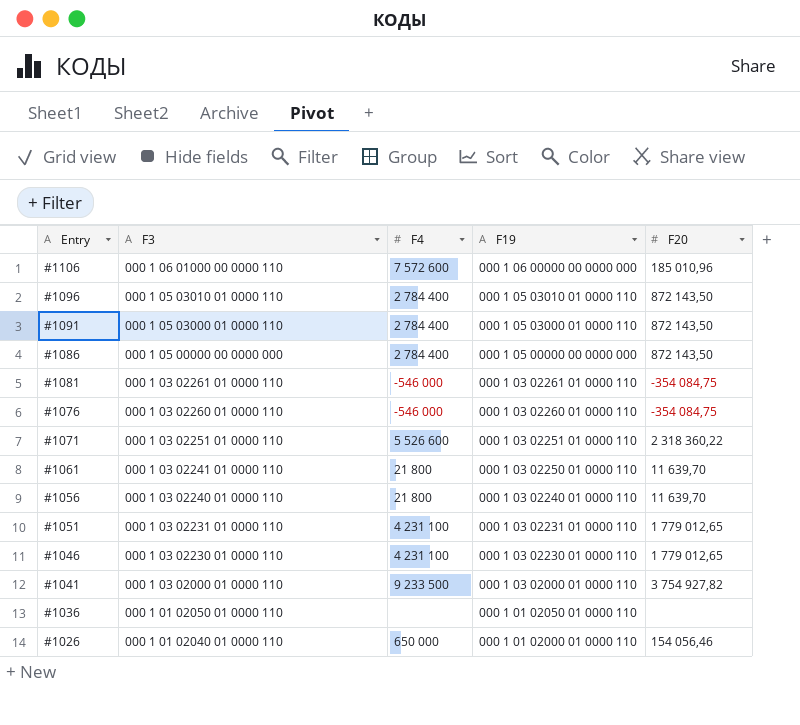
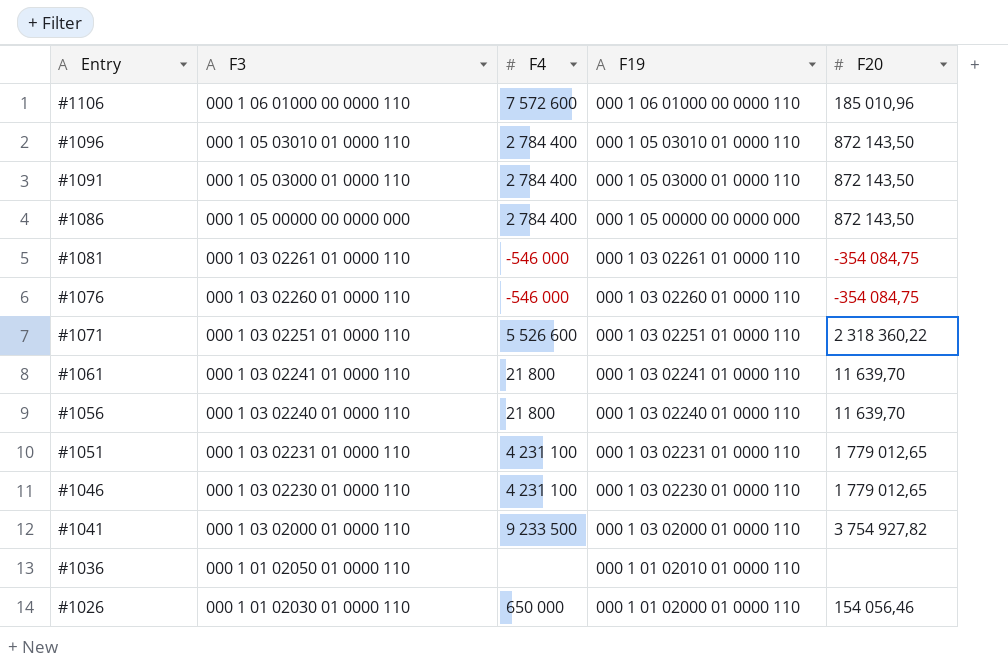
#1106 | F19: 000 1 06 00000 00 0000 000 -> 000 1 06 01000 00 0000 110
#1061 | F19: 000 1 03 02250 01 0000 110 -> 000 1 03 02241 01 0000 110
#1036 | F19: 000 1 01 02050 01 0000 110 -> 000 1 01 02010 01 0000 110
#1026 | F3: 000 1 01 02040 01 0000 110 -> 000 1 01 02030 01 0000 110

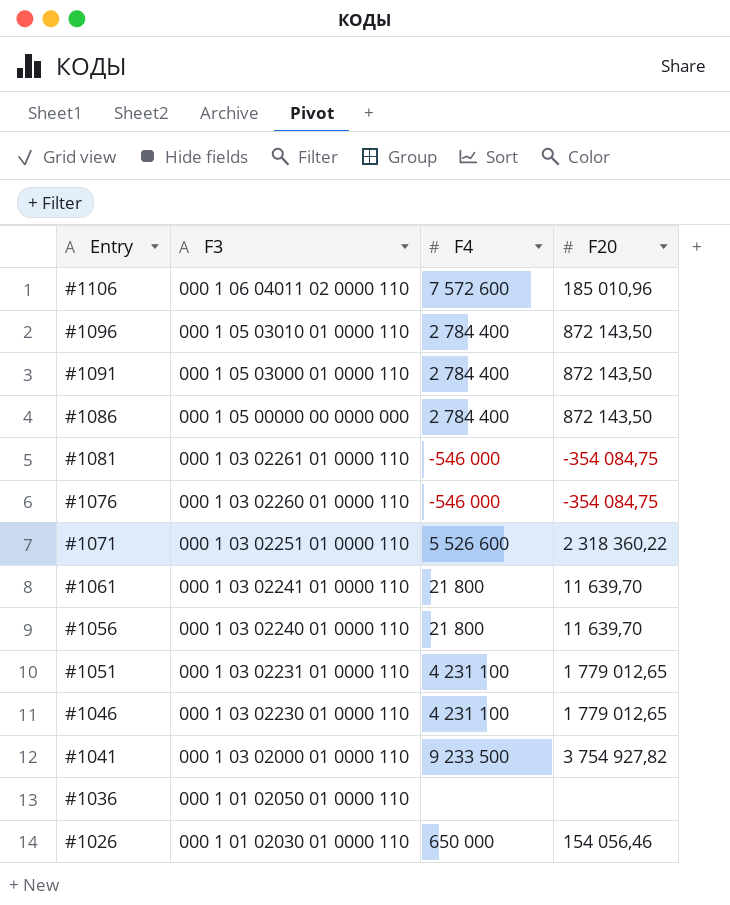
column F19 | position: 4 -> none
#1106 | F3: 000 1 06 01000 00 0000 110 -> 000 1 06 04011 02 0000 110

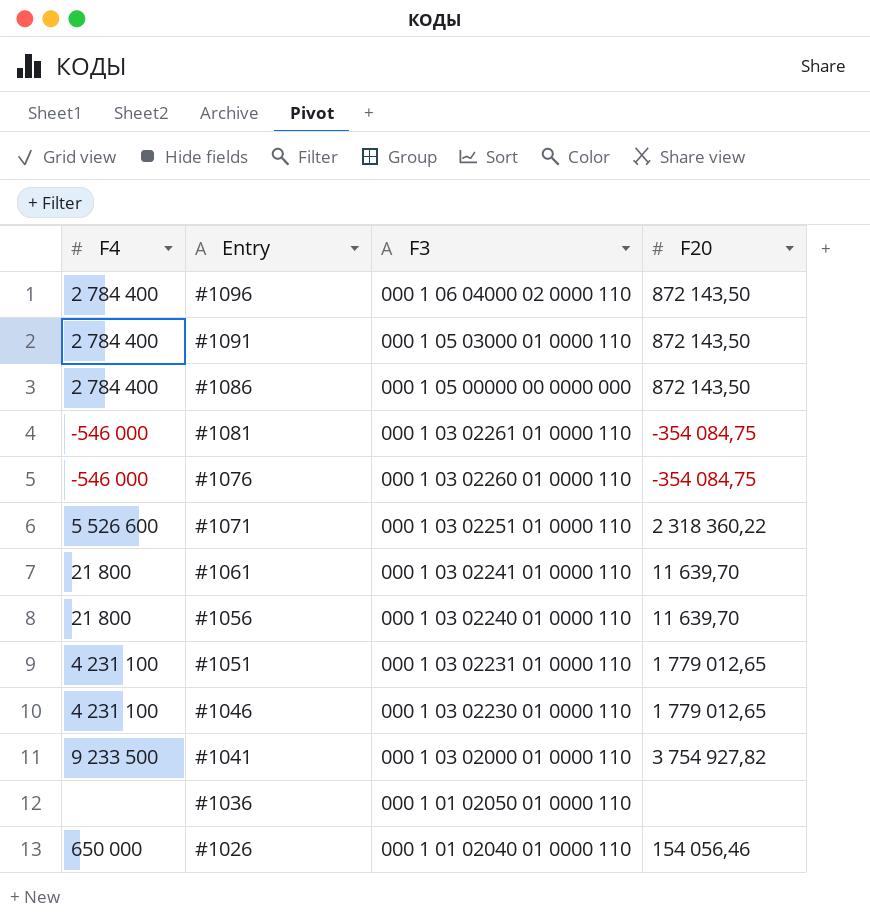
column F4 | position: 3 -> 1
row #1106: 000 1 06 04011 02 0000 110 | 7 572 600 | 185 010,96 -> none
#1096 | F3: 000 1 05 03010 01 0000 110 -> 000 1 06 04000 02 0000 110
#1026 | F3: 000 1 01 02030 01 0000 110 -> 000 1 01 02040 01 0000 110

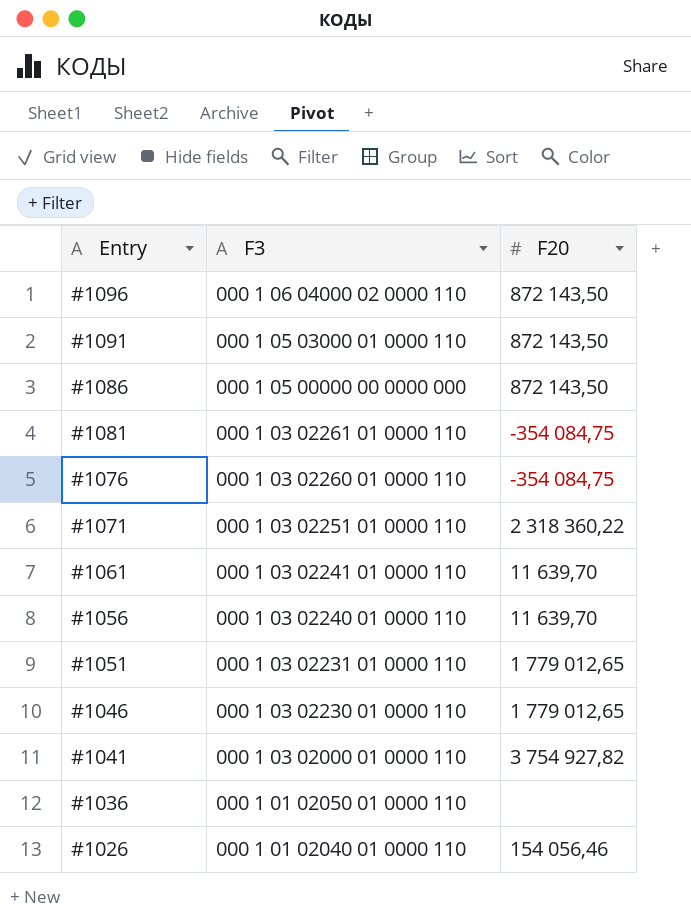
column F4 | position: 1 -> none

